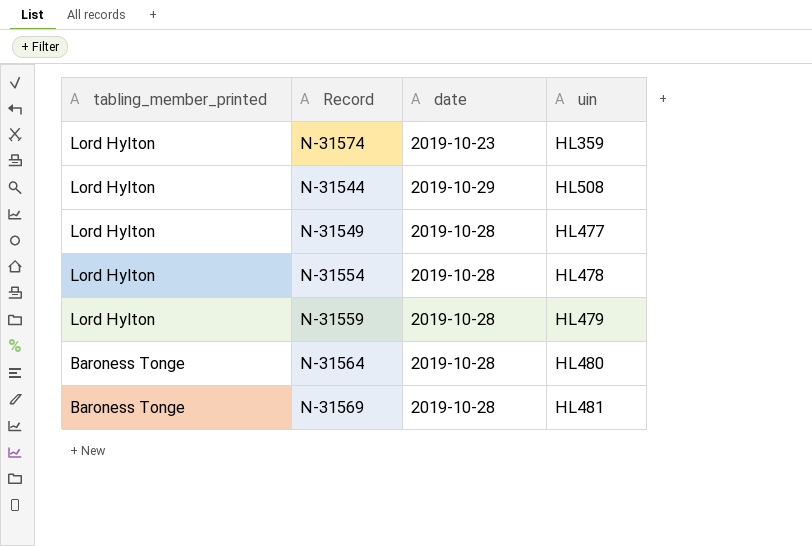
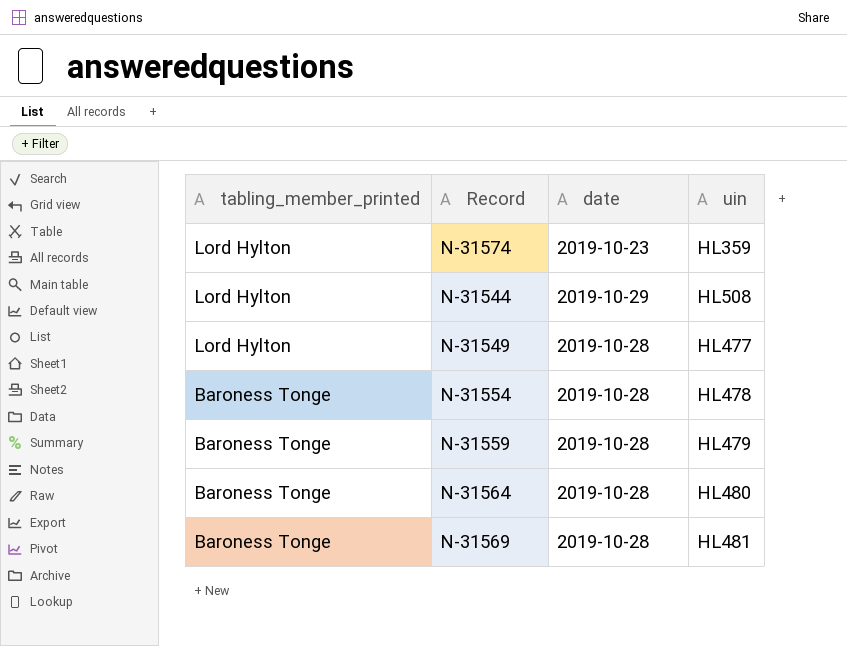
N-31554 | tabling_member_printed: Lord Hylton -> Baroness Tonge
N-31559 | tabling_member_printed: Lord Hylton -> Baroness Tonge

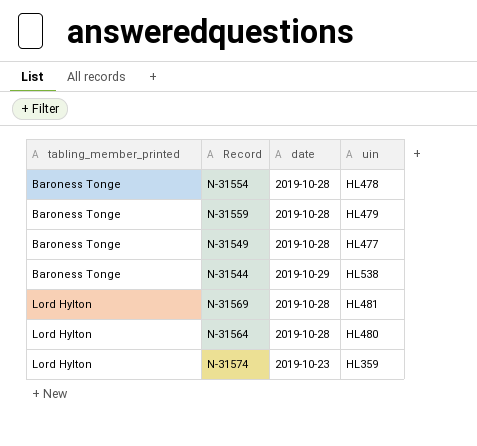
row order: tabling_member_printed descending -> tabling_member_printed ascending
N-31549 | tabling_member_printed: Lord Hylton -> Baroness Tonge
N-31544 | tabling_member_printed: Lord Hylton -> Baroness Tonge
N-31544 | uin: HL508 -> HL538
N-31569 | tabling_member_printed: Baroness Tonge -> Lord Hylton
N-31564 | tabling_member_printed: Baroness Tonge -> Lord Hylton

